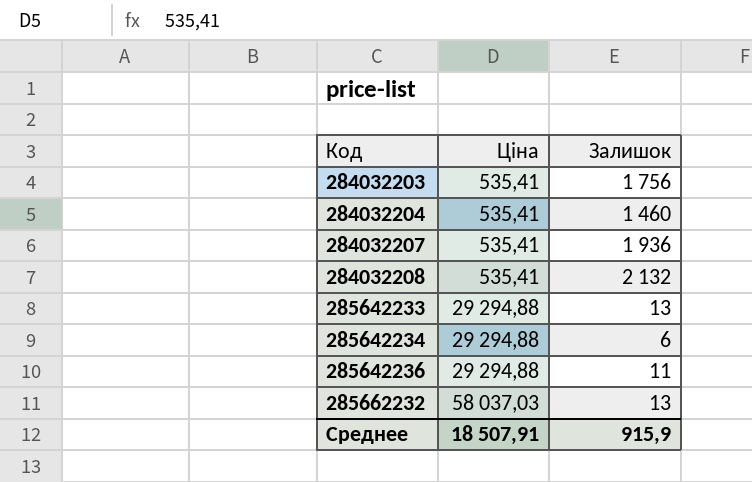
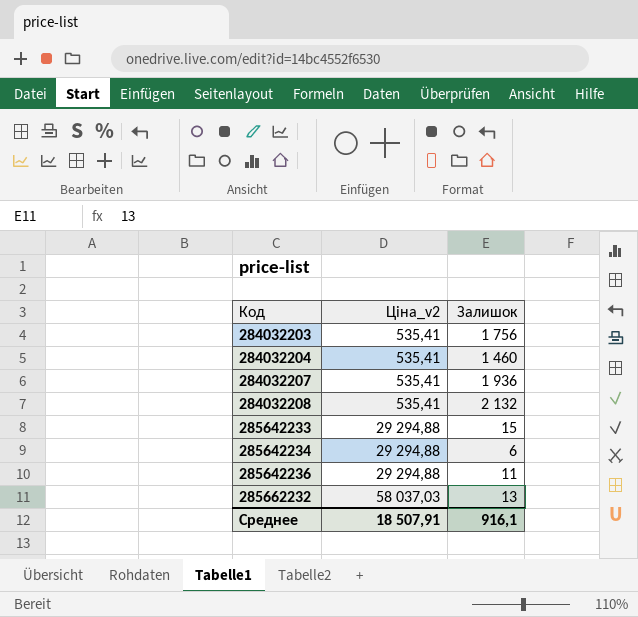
column name: Ціна -> Ціна_v2
285642233 | Залишок: 13 -> 15
Среднее | Залишок: 915,9 -> 916,1

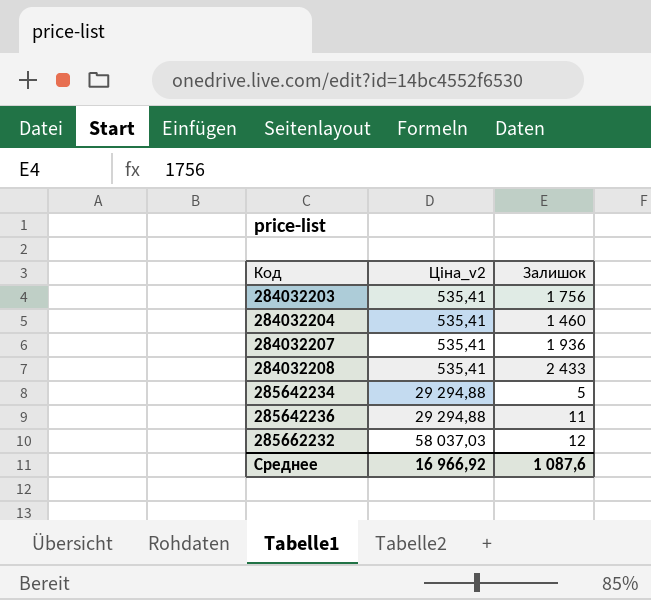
row 285642233: 29 294,88 | 15 -> none
284032208 | Залишок: 2 132 -> 2 433
285642234 | Залишок: 6 -> 5
285662232 | Залишок: 13 -> 12
Среднее | Ціна_v2: 18 507,91 -> 16 966,92
Среднее | Залишок: 916,1 -> 1 087,6

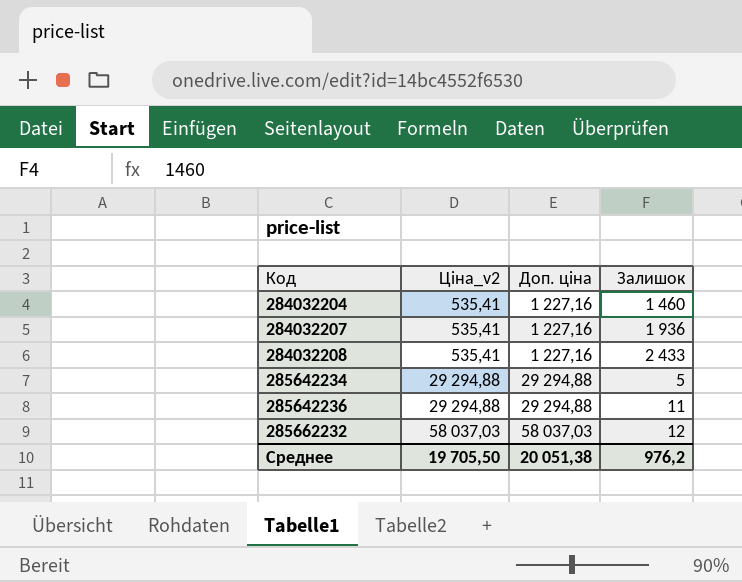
column Доп. ціна | position: none -> 3
row 284032203: 535,41 | 1 756 -> none
Среднее | Ціна_v2: 16 966,92 -> 19 705,50
Среднее | Залишок: 1 087,6 -> 976,2

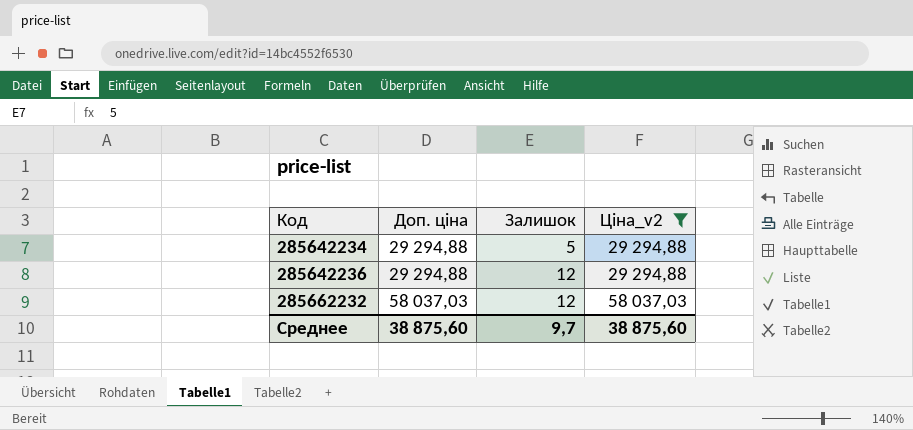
filter: none -> Ціна_v2 != 535,41
column Ціна_v2 | position: 2 -> 4
285642236 | Залишок: 11 -> 12
Среднее | Доп. ціна: 20 051,38 -> 38 875,60
Среднее | Залишок: 976,2 -> 9,7
Среднее | Ціна_v2: 19 705,50 -> 38 875,60

